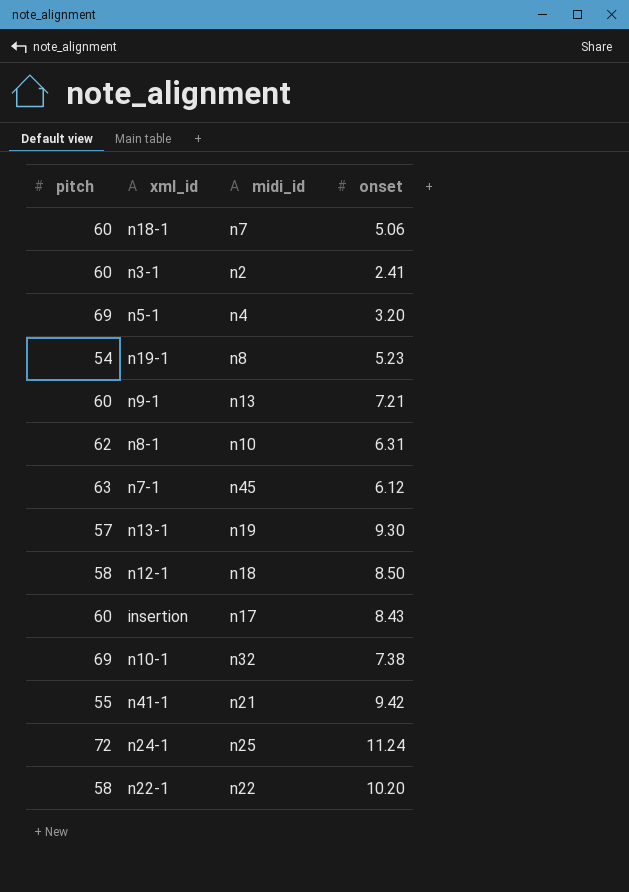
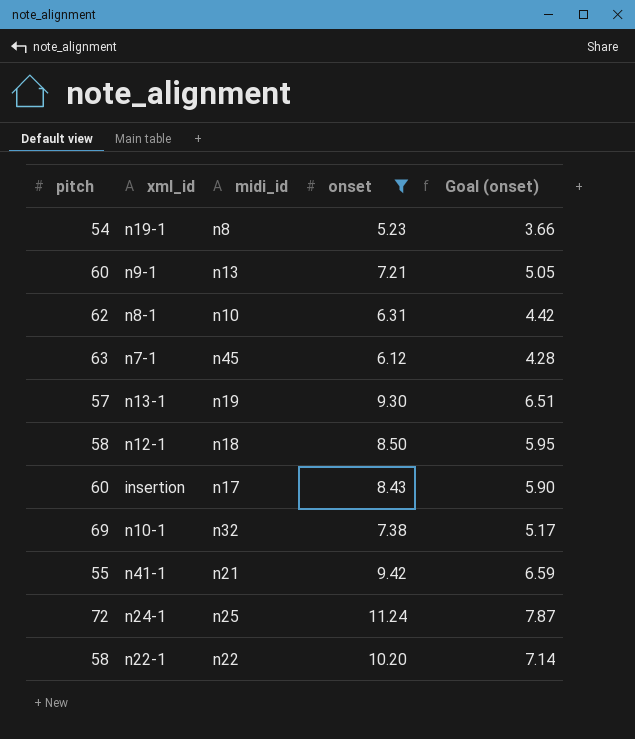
filter: none -> onset >= 5.23
column Goal (onset) | formula: none -> [onset] * 0.7

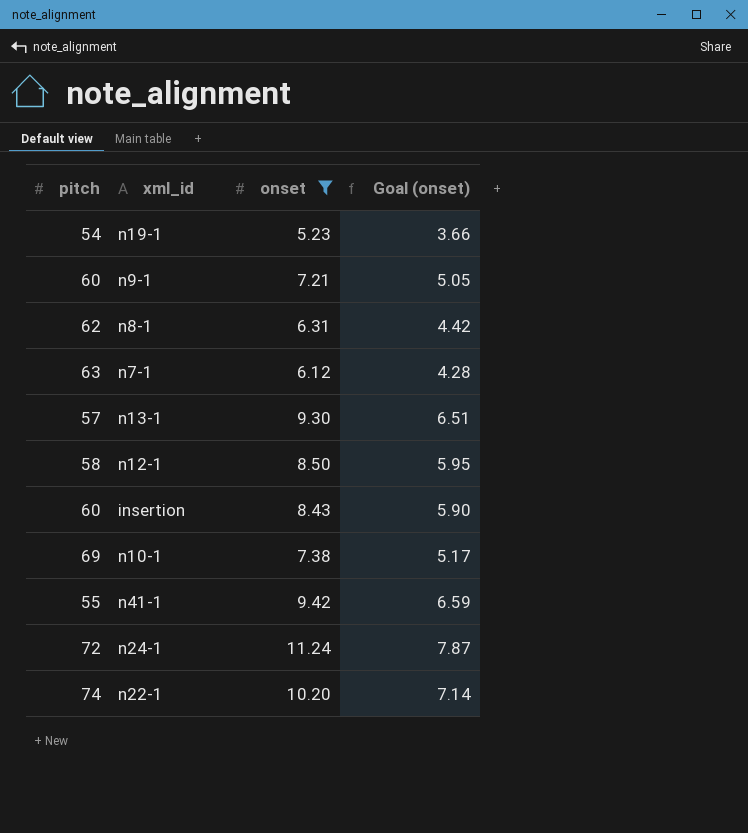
column midi_id | position: 3 -> none
n22-1 | pitch: 58 -> 74

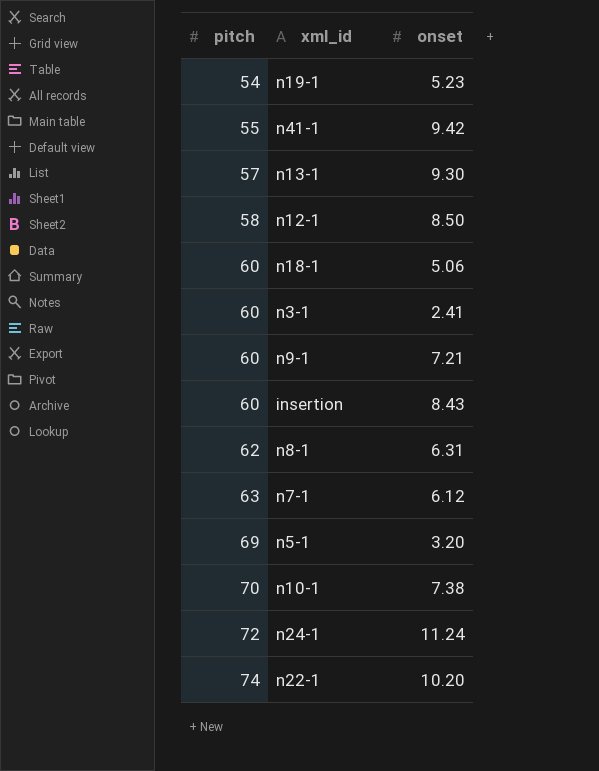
filter: onset >= 5.23 -> none
row order: none -> pitch ascending
column Goal (onset) | formula: [onset] * 0.7 -> none
n10-1 | pitch: 69 -> 70

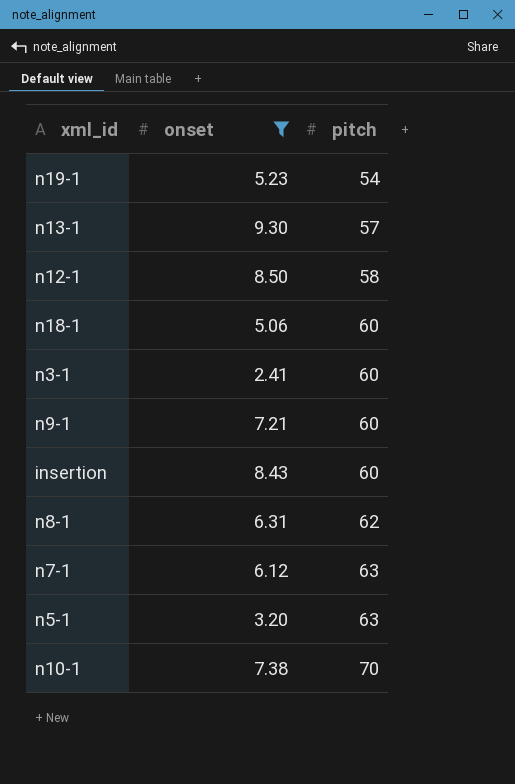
filter: none -> onset <= 9.30
column pitch | position: 1 -> 3
n5-1 | pitch: 69 -> 63

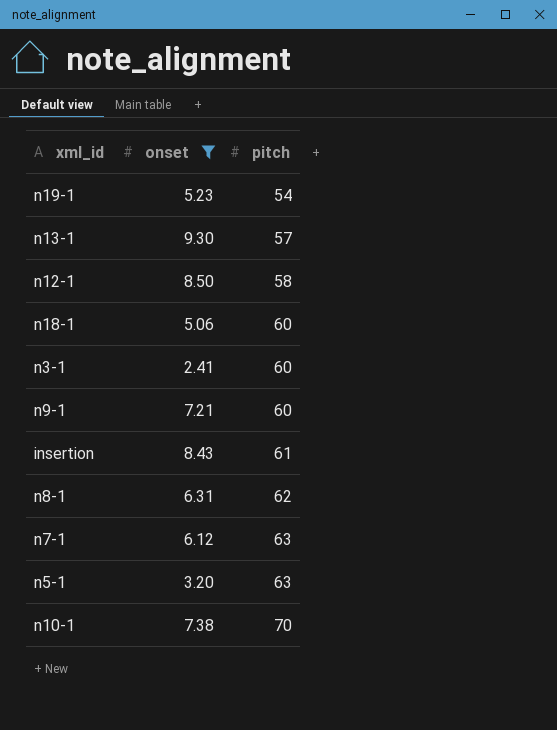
insertion | pitch: 60 -> 61

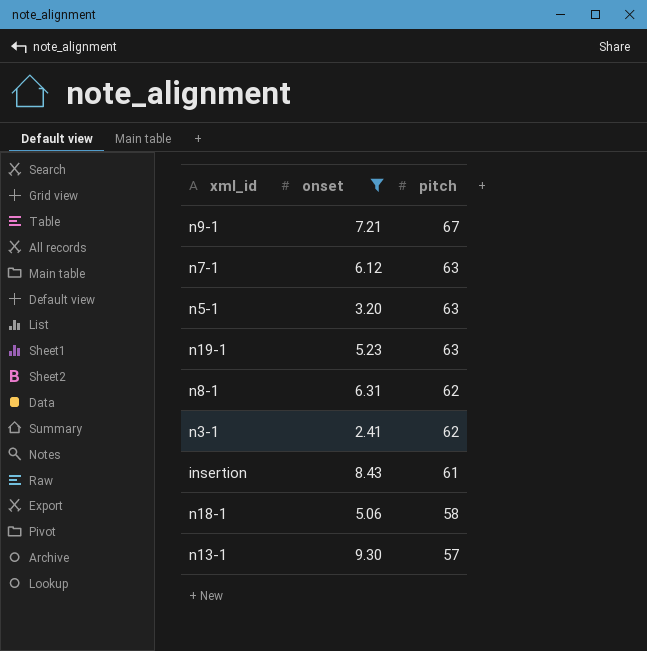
row order: pitch ascending -> pitch descending
row n12-1: 8.50 | 58 -> none
row n10-1: 7.38 | 70 -> none
n9-1 | pitch: 60 -> 67
n19-1 | pitch: 54 -> 63
n3-1 | pitch: 60 -> 62
n18-1 | pitch: 60 -> 58

